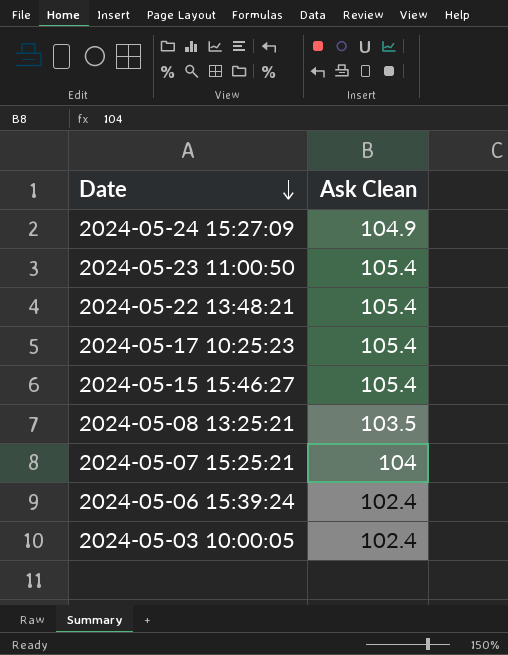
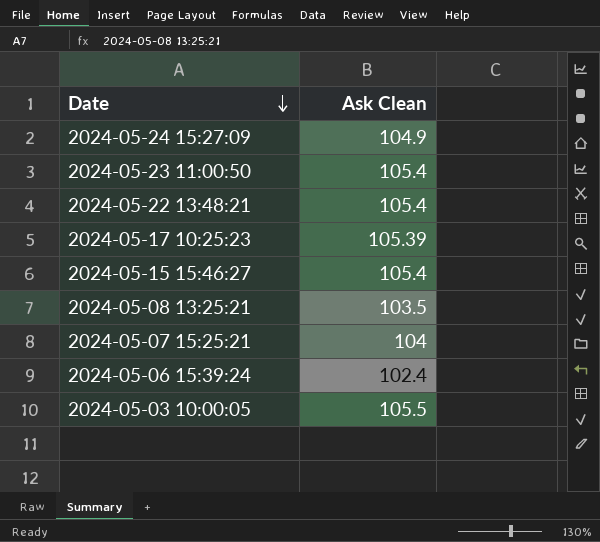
2024-05-17 10:25:23 | Ask Clean: 105.4 -> 105.39
2024-05-03 10:00:05 | Ask Clean: 102.4 -> 105.5

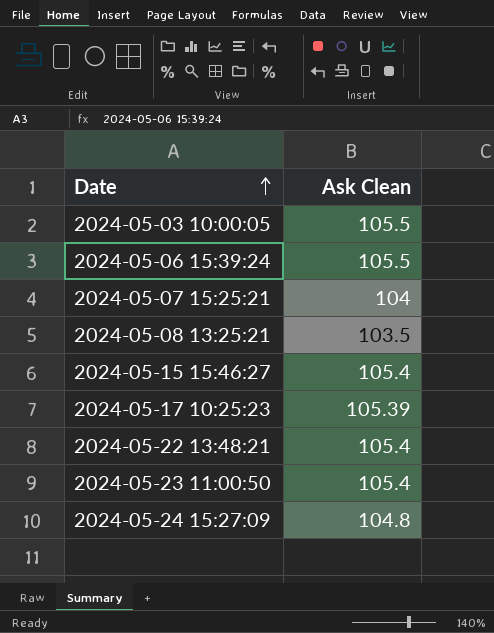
row order: Date descending -> Date ascending
2024-05-06 15:39:24 | Ask Clean: 102.4 -> 105.5
2024-05-24 15:27:09 | Ask Clean: 104.9 -> 104.8

